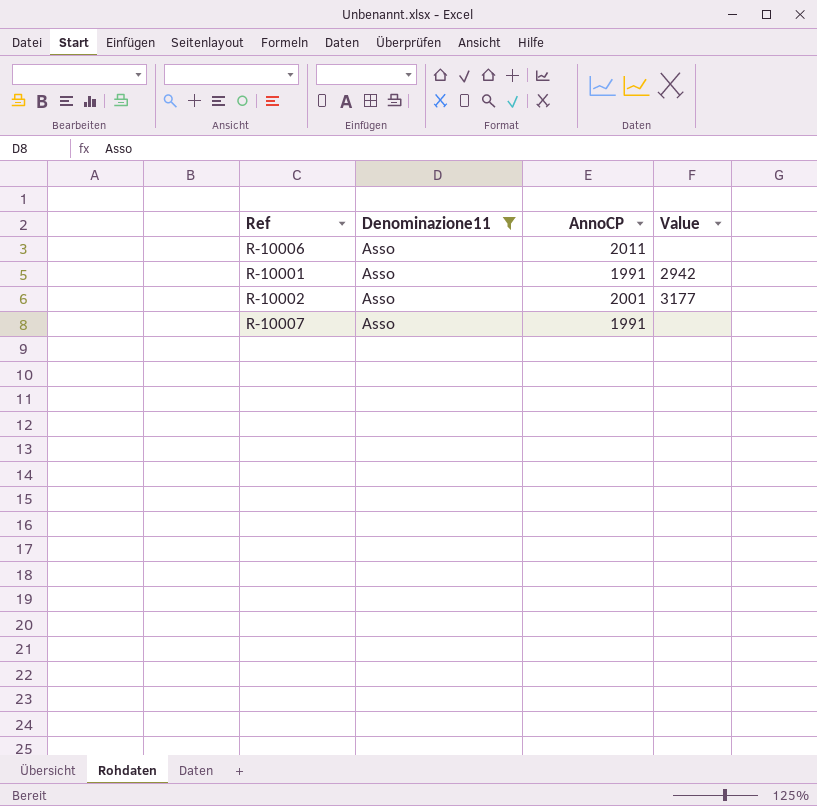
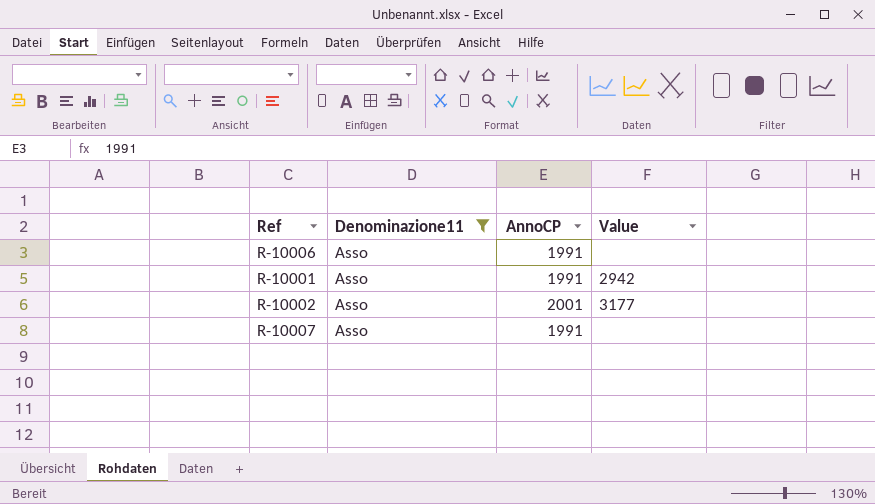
R-10006 | AnnoCP: 2011 -> 1991

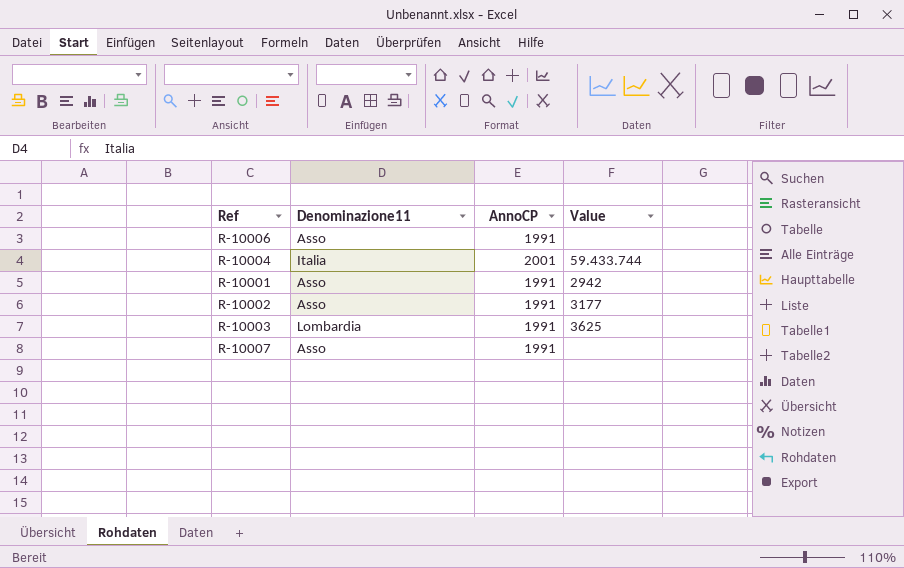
filter: Denominazione11 = Asso -> none
R-10002 | AnnoCP: 2001 -> 1991

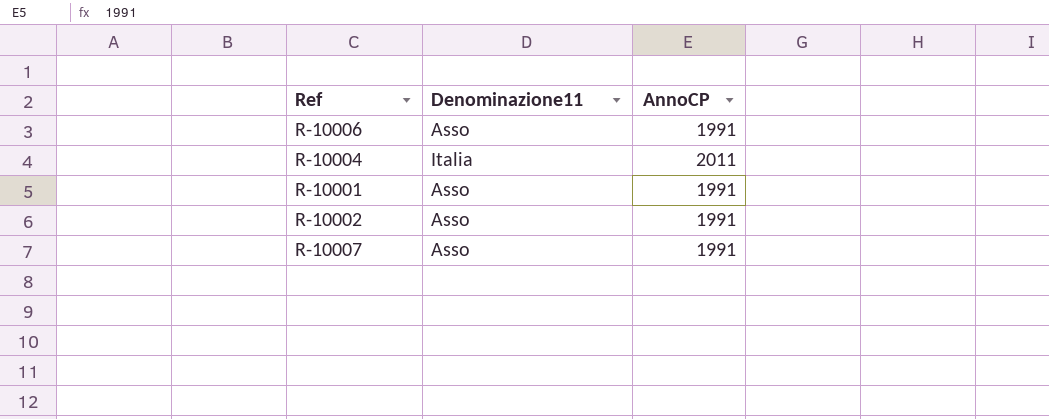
column Value | position: 4 -> none
row R-10003: Lombardia | 1991 | 3625 -> none
R-10004 | AnnoCP: 2001 -> 2011

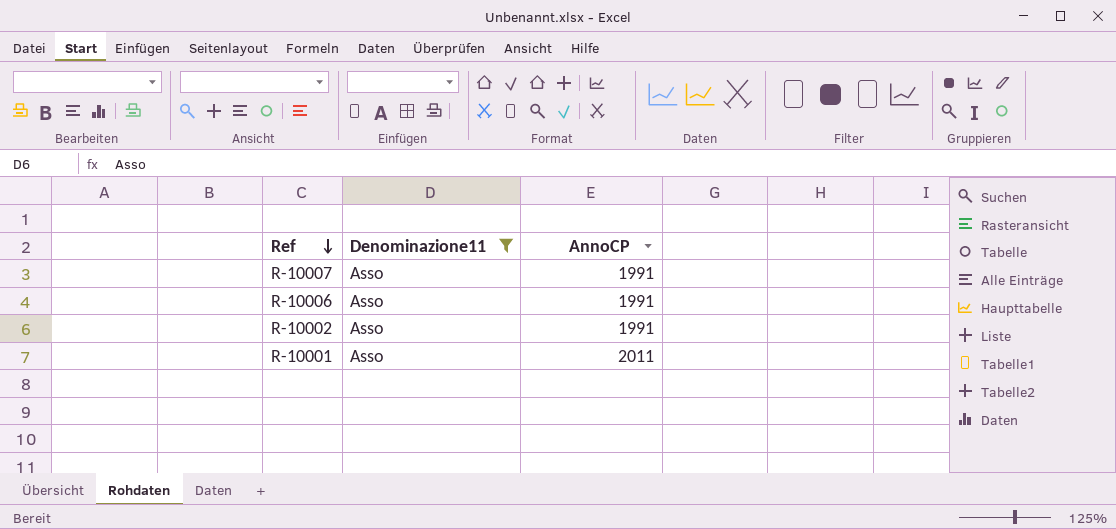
filter: none -> Denominazione11 = Asso
row order: none -> Ref descending
R-10001 | AnnoCP: 1991 -> 2011

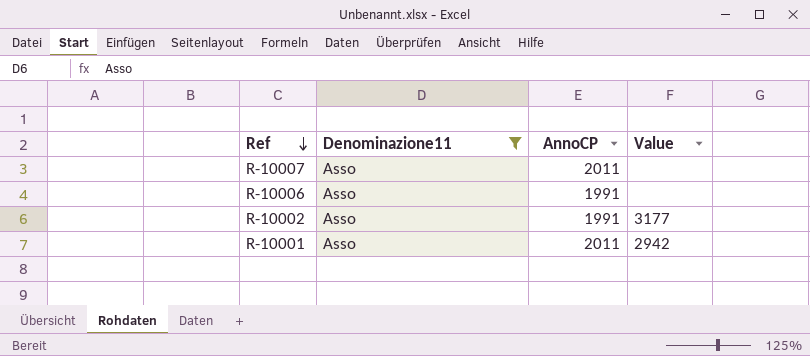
column Value | position: none -> 4
R-10007 | AnnoCP: 1991 -> 2011

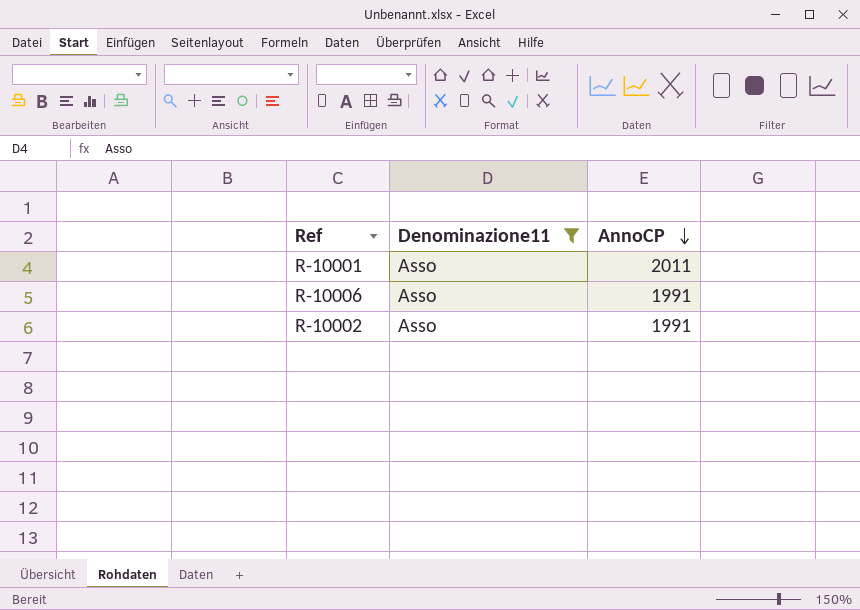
row order: Ref descending -> AnnoCP descending
column Value | position: 4 -> none
row R-10007: Asso | 2011 | none -> none

